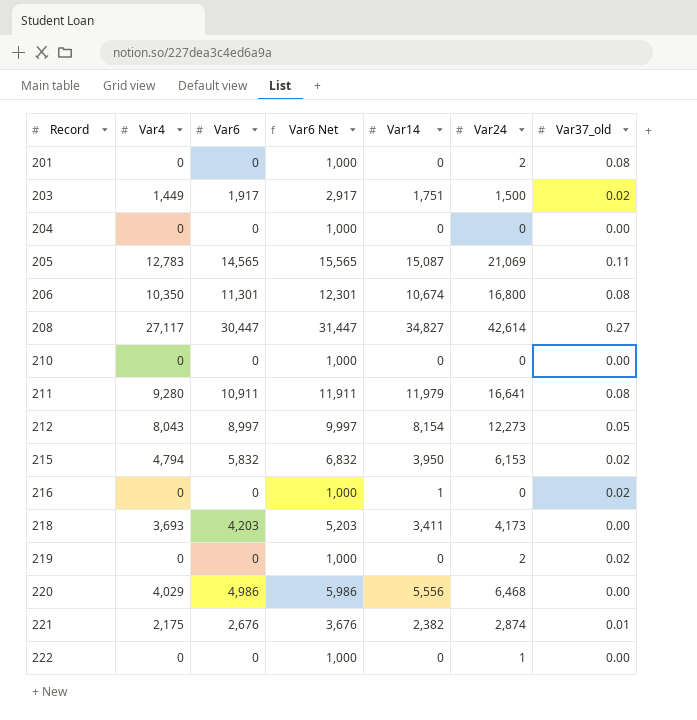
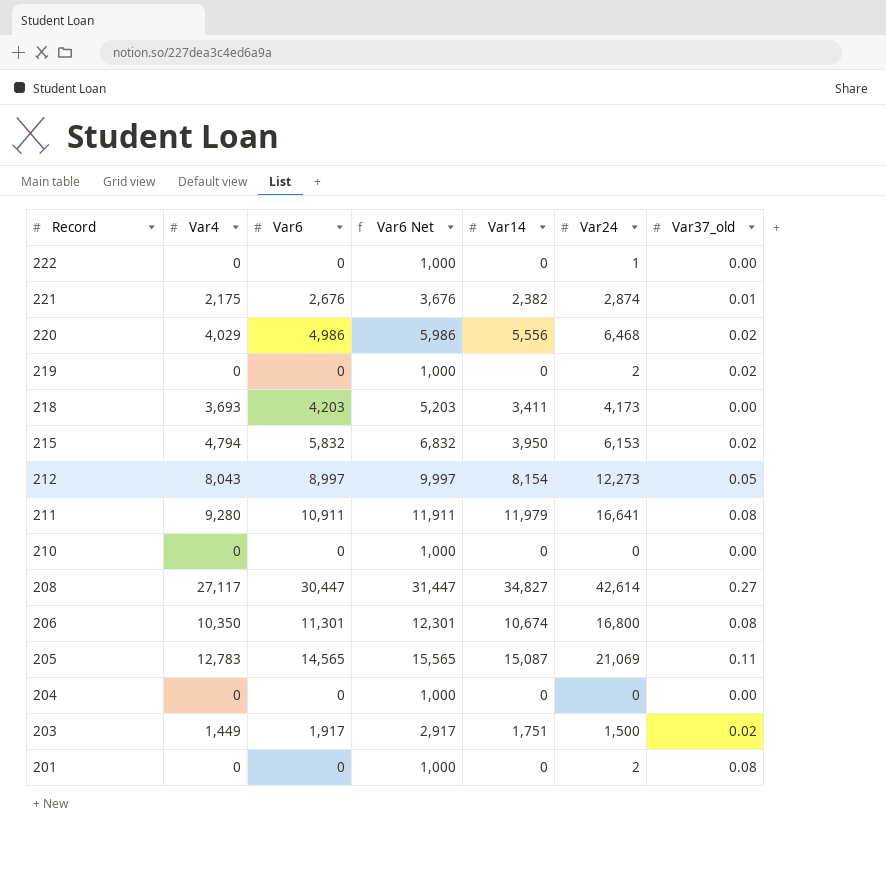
row order: Record ascending -> Record descending
row 216: 0 | 0 | 1,000 | 1 | 0 | 0.02 -> none
220 | Var37_old: 0.00 -> 0.02

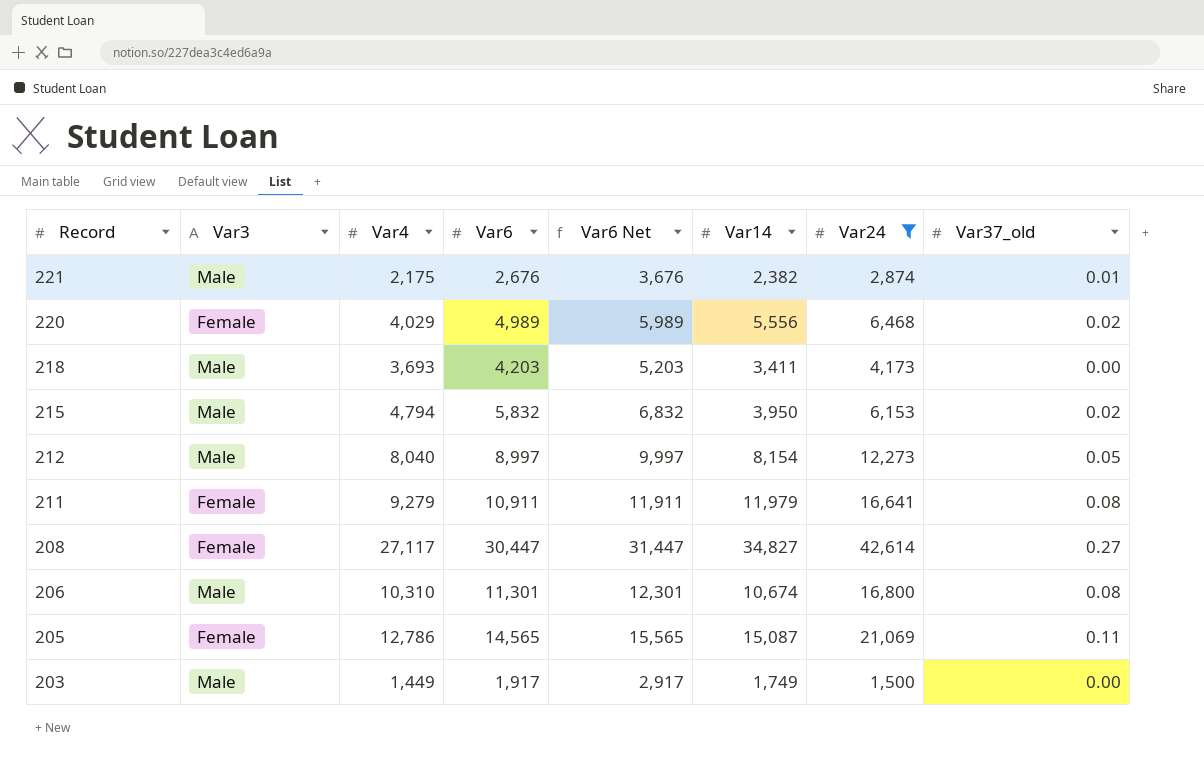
filter: none -> Var24 >= 1,500
column Var3 | position: none -> 2
220 | Var6: 4,986 -> 4,989
220 | Var6 Net: 5,986 -> 5,989
212 | Var4: 8,043 -> 8,040
211 | Var4: 9,280 -> 9,279
206 | Var4: 10,350 -> 10,310
205 | Var4: 12,783 -> 12,786
203 | Var14: 1,751 -> 1,749
203 | Var37_old: 0.02 -> 0.00

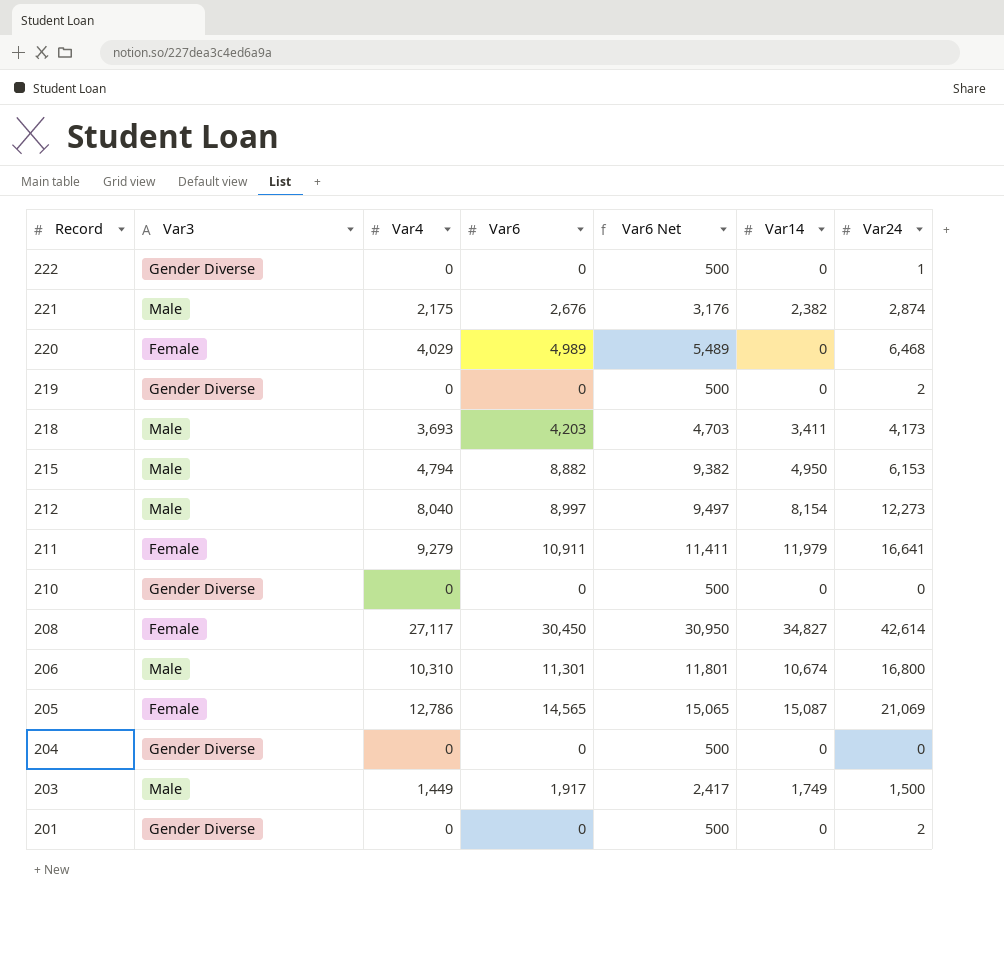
filter: Var24 >= 1,500 -> none
column Var37_old | position: 8 -> none
column Var6 Net | formula: [Var6] + 1000 -> [Var6] + 500
220 | Var14: 5,556 -> 0
215 | Var6: 5,832 -> 8,882
215 | Var14: 3,950 -> 4,950
208 | Var6: 30,447 -> 30,450

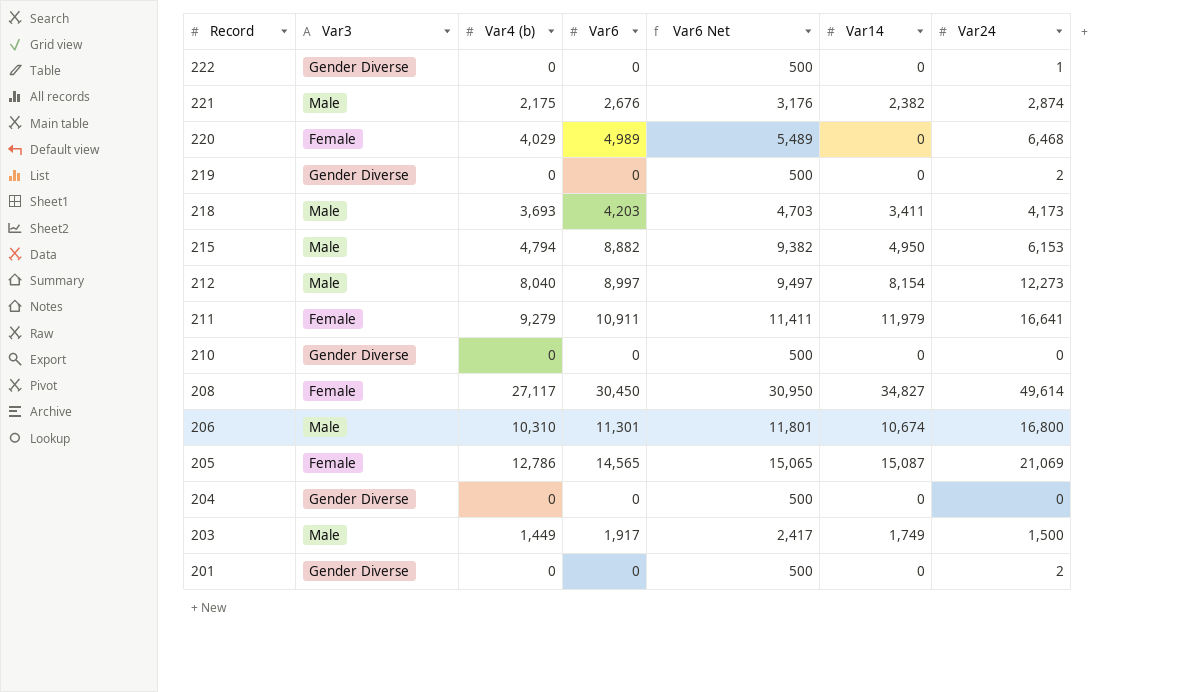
column name: Var4 -> Var4 (b)
208 | Var24: 42,614 -> 49,614

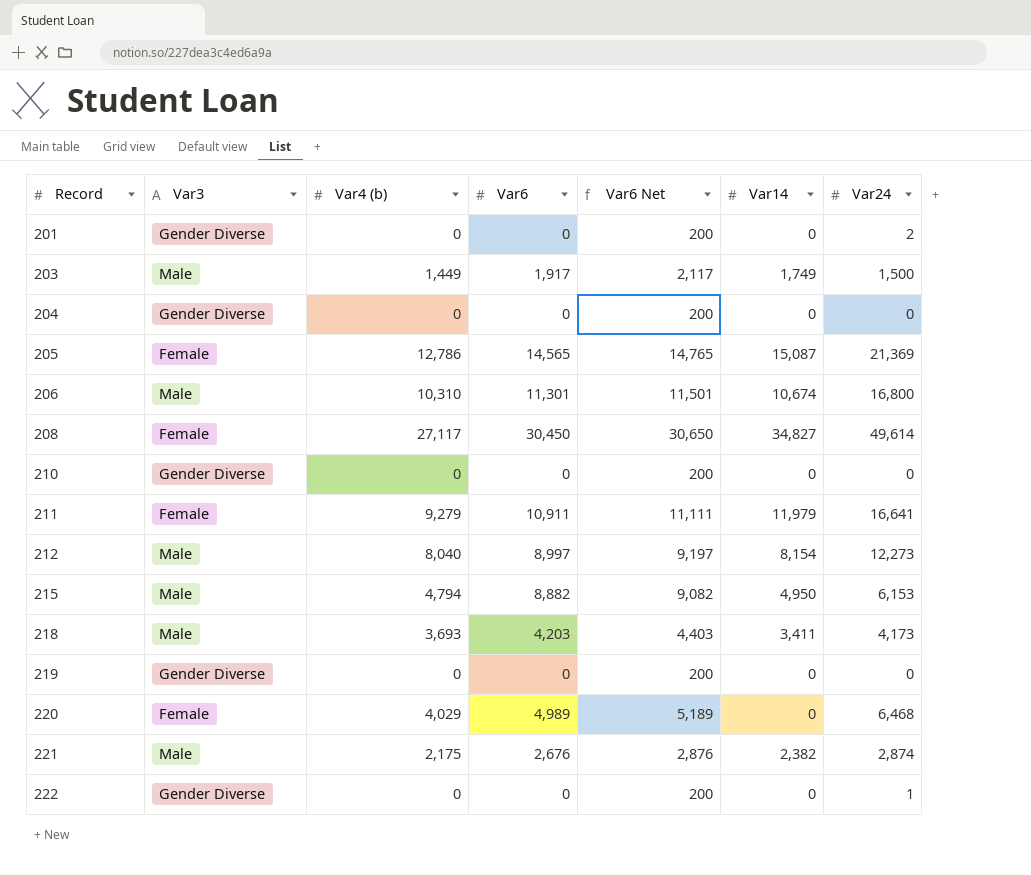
row order: Record descending -> Record ascending
column Var6 Net | formula: [Var6] + 500 -> [Var6] + 200
205 | Var24: 21,069 -> 21,369
219 | Var24: 2 -> 0

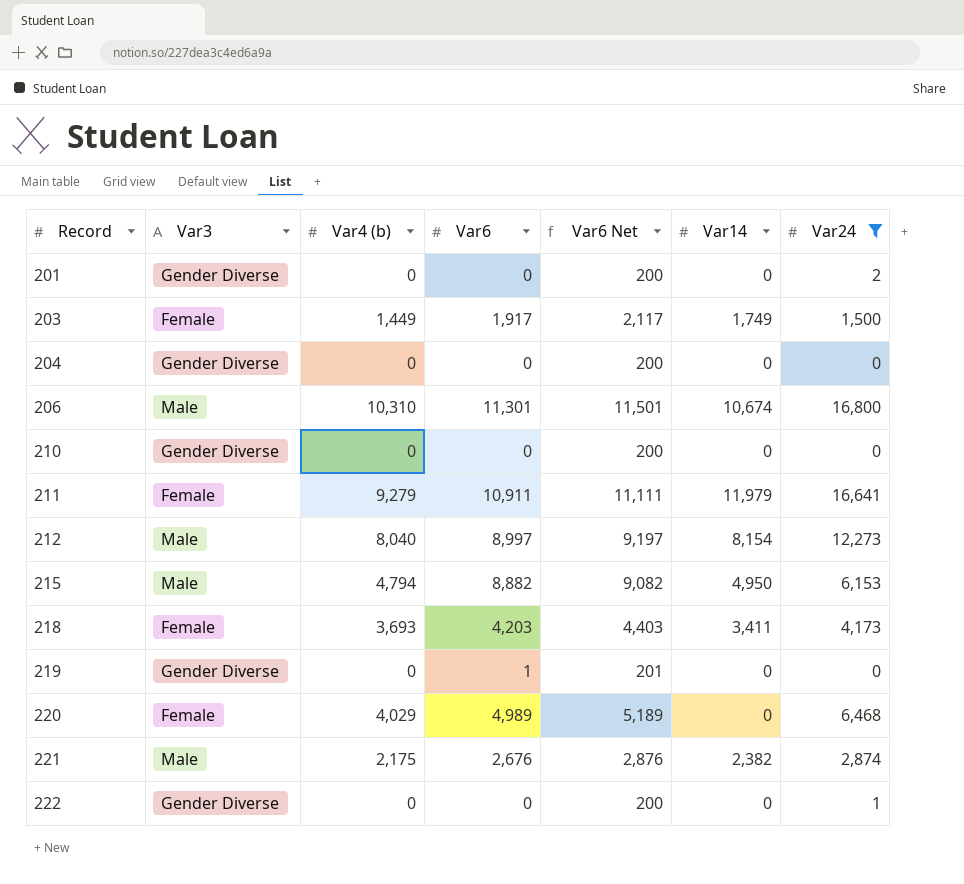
filter: none -> Var24 <= 16,800
203 | Var3: Male -> Female
218 | Var3: Male -> Female
219 | Var6: 0 -> 1
219 | Var6 Net: 200 -> 201

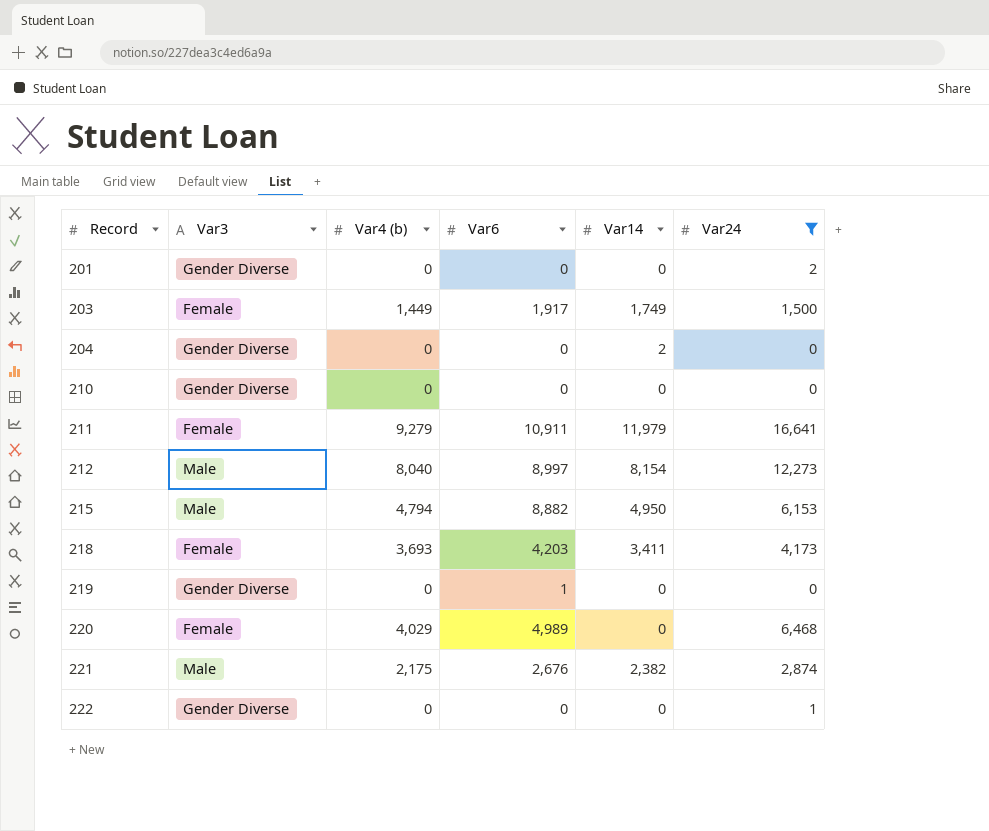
column Var6 Net | formula: [Var6] + 200 -> none
row 206: Male | 10,310 | 11,301 | 11,501 | 10,674 | 16,800 -> none
204 | Var14: 0 -> 2

